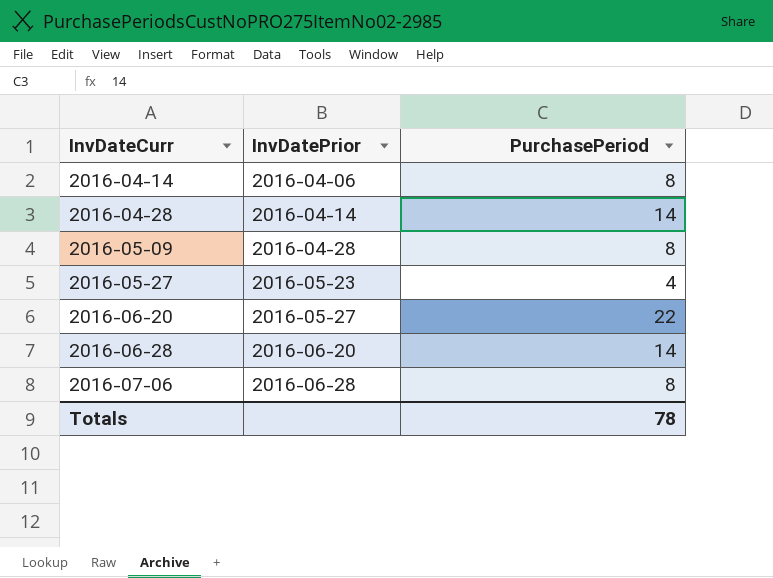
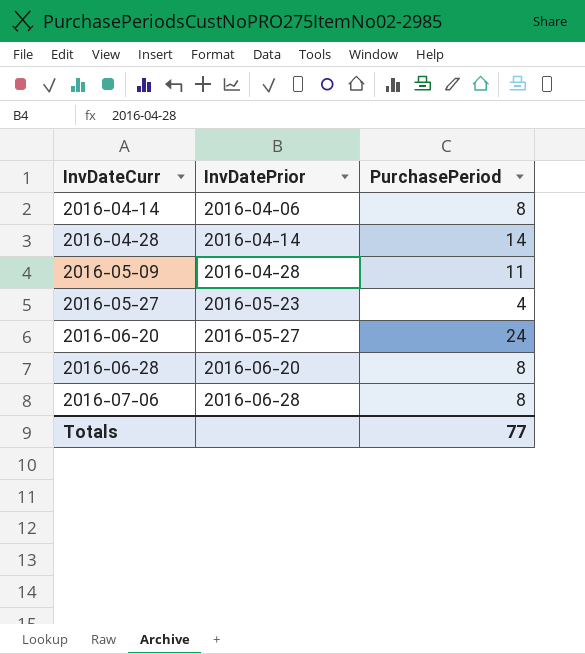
2016-05-09 | PurchasePeriod: 8 -> 11
2016-06-20 | PurchasePeriod: 22 -> 24
2016-06-28 | PurchasePeriod: 14 -> 8
Totals | PurchasePeriod: 78 -> 77

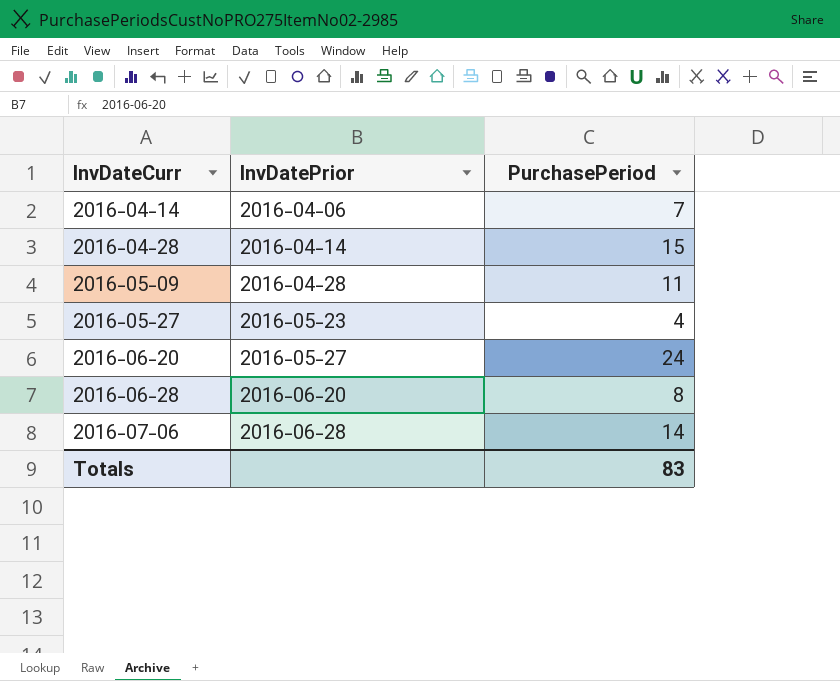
2016-04-14 | PurchasePeriod: 8 -> 7
2016-04-28 | PurchasePeriod: 14 -> 15
2016-07-06 | PurchasePeriod: 8 -> 14
Totals | PurchasePeriod: 77 -> 83

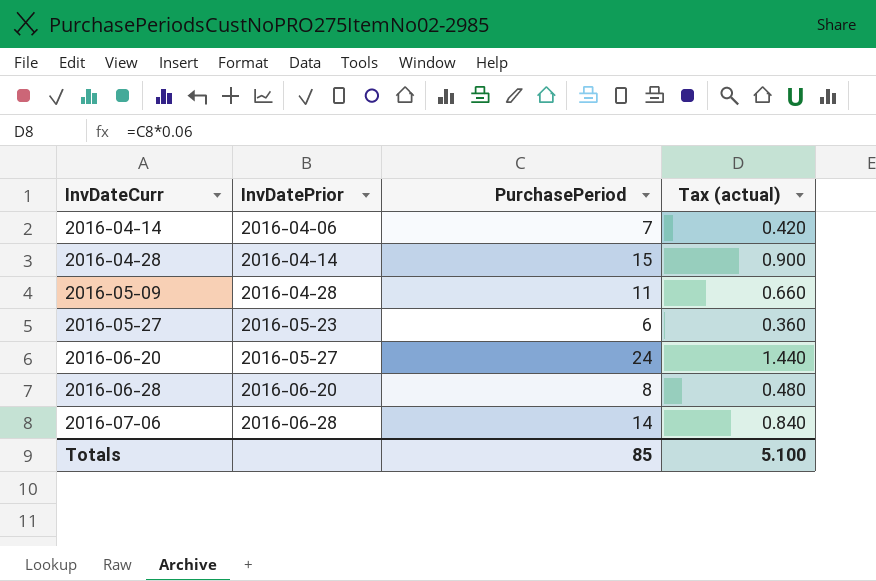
column Tax (actual) | formula: none -> [PurchasePeriod] * 0.06
2016-05-27 | PurchasePeriod: 4 -> 6
Totals | PurchasePeriod: 83 -> 85

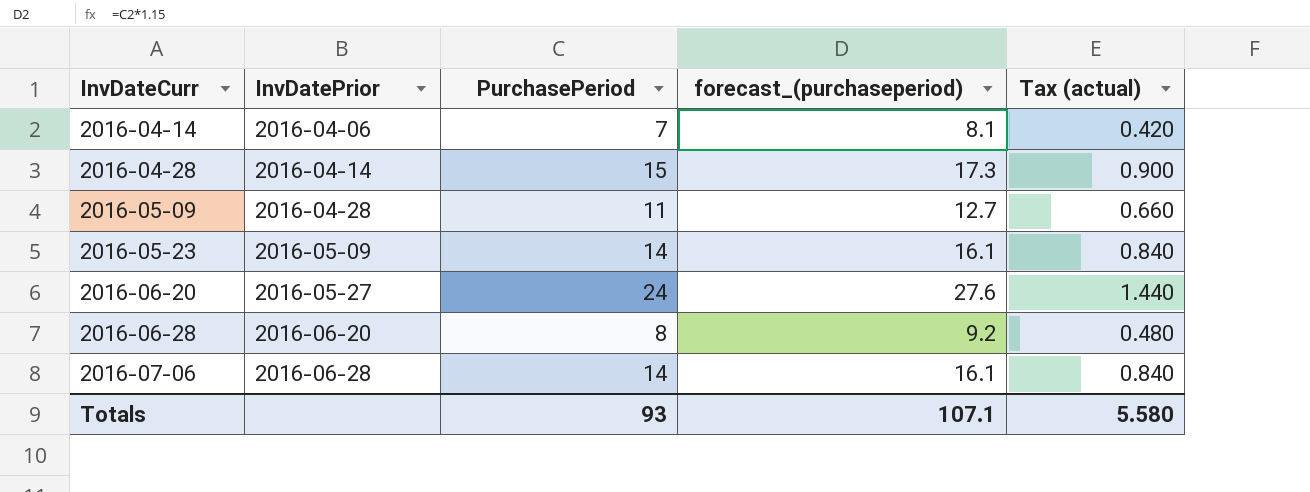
column forecast_(purchaseperiod) | formula: none -> [PurchasePeriod] * 1.15
row 2016-05-27: 2016-05-23 | 6 | 0.360 -> none
row 2016-05-23: none -> 2016-05-09 | 14 | 16.1 | 0.840
Totals | PurchasePeriod: 85 -> 93
Totals | Tax (actual): 5.100 -> 5.580

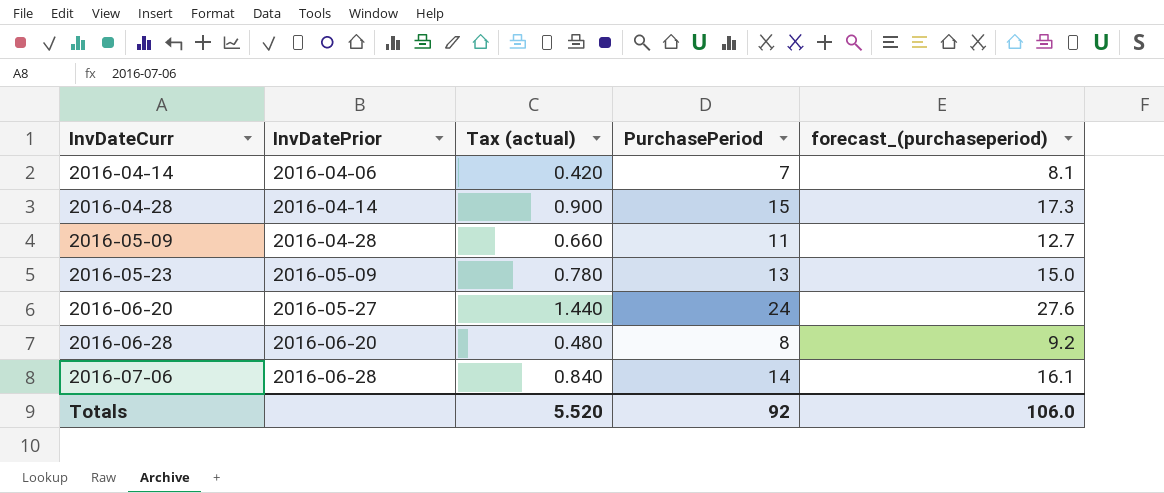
column Tax (actual) | position: 5 -> 3
2016-05-23 | Tax (actual): 0.840 -> 0.780
2016-05-23 | PurchasePeriod: 14 -> 13
2016-05-23 | forecast_(purchaseperiod): 16.1 -> 15.0
Totals | Tax (actual): 5.580 -> 5.520
Totals | PurchasePeriod: 93 -> 92
Totals | forecast_(purchaseperiod): 107.1 -> 106.0

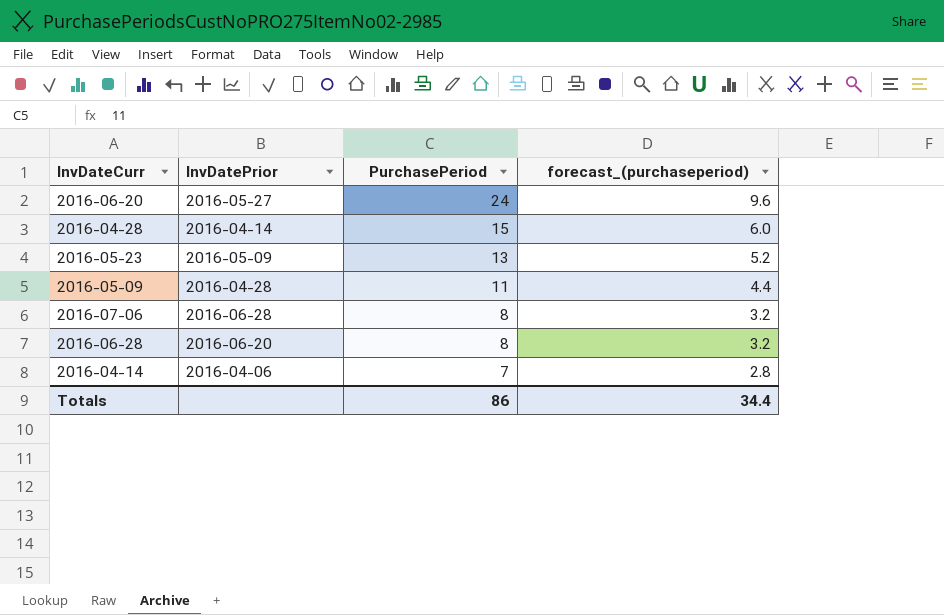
row order: InvDateCurr ascending -> PurchasePeriod descending
column Tax (actual) | formula: [PurchasePeriod] * 0.06 -> none
column forecast_(purchaseperiod) | formula: [PurchasePeriod] * 1.15 -> [PurchasePeriod] * 0.4
2016-07-06 | PurchasePeriod: 14 -> 8
Totals | PurchasePeriod: 92 -> 86
Totals | forecast_(purchaseperiod): 106.0 -> 34.4

